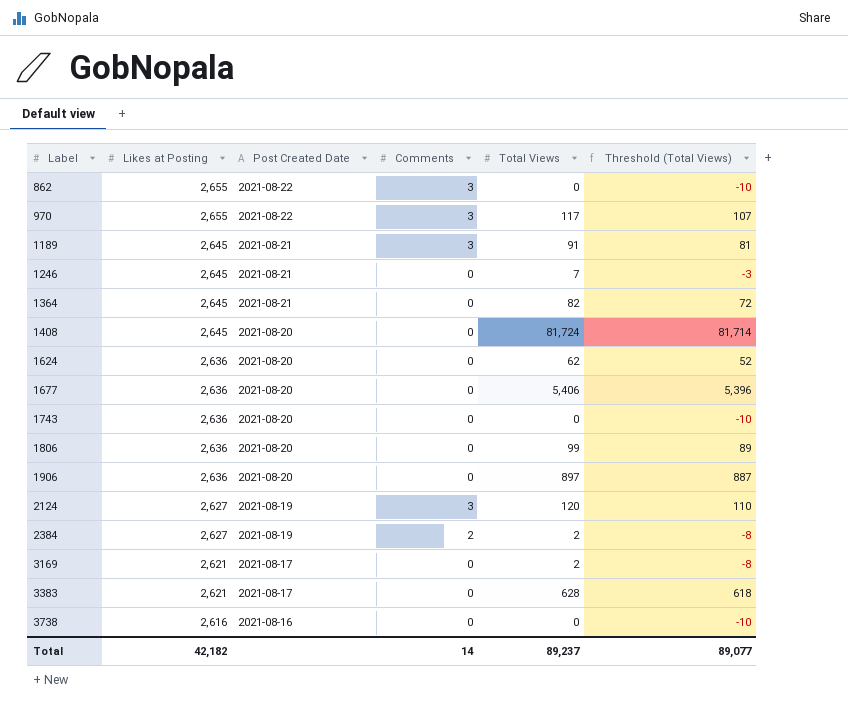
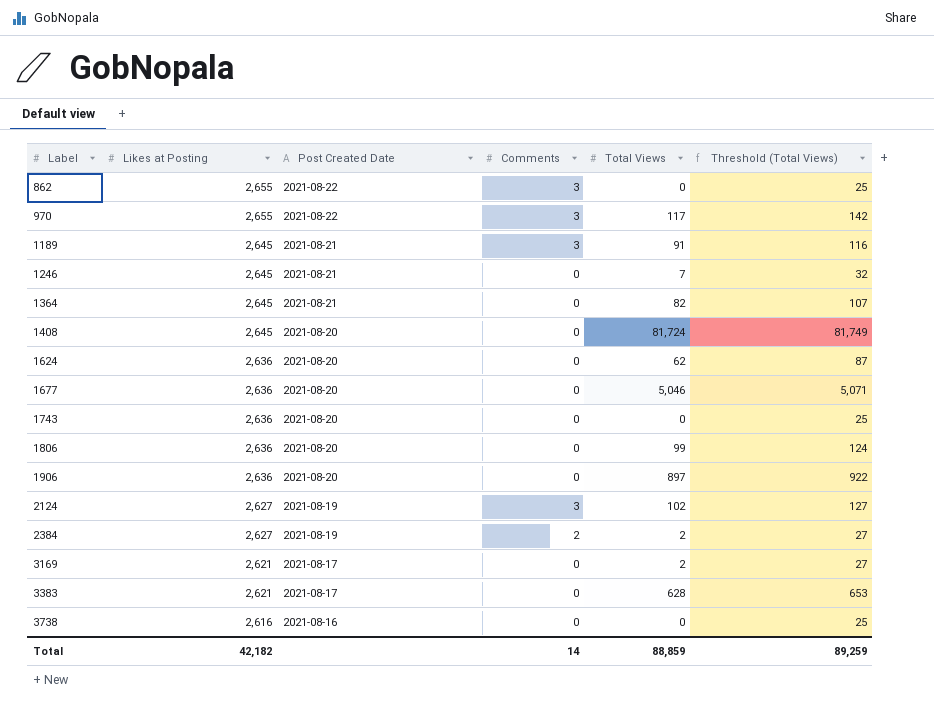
column Threshold (Total Views) | formula: [Total Views] - 10 -> [Total Views] + 25
1677 | Total Views: 5,406 -> 5,046
2124 | Total Views: 120 -> 102
Total | Total Views: 89,237 -> 88,859
Total | Threshold (Total Views): 89,077 -> 89,259

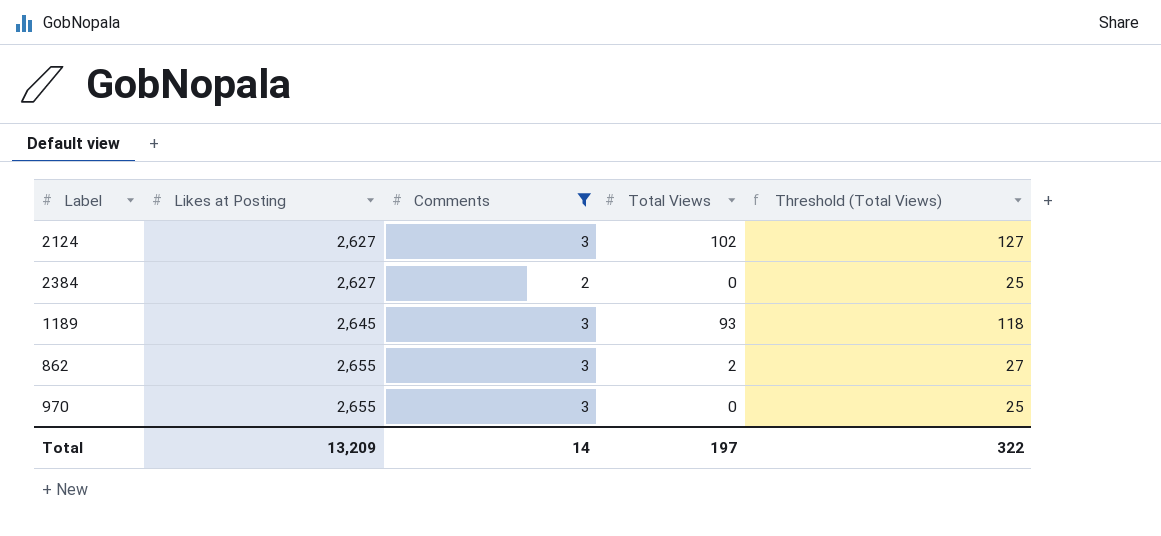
filter: none -> Comments != 0
row order: Label ascending -> Likes at Posting ascending
column Post Created Date | position: 3 -> none
2384 | Total Views: 2 -> 0
2384 | Threshold (Total Views): 27 -> 25
1189 | Total Views: 91 -> 93
1189 | Threshold (Total Views): 116 -> 118
862 | Total Views: 0 -> 2
862 | Threshold (Total Views): 25 -> 27
970 | Total Views: 117 -> 0
970 | Threshold (Total Views): 142 -> 25
Total | Likes at Posting: 42,182 -> 13,209
Total | Total Views: 88,859 -> 197
Total | Threshold (Total Views): 89,259 -> 322

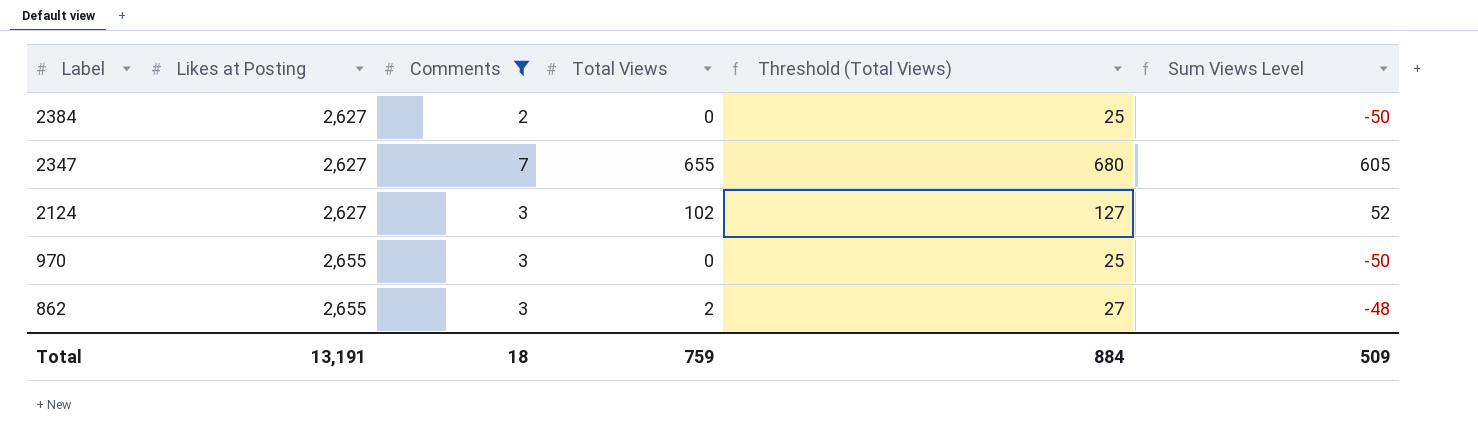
row order: Likes at Posting ascending -> Label descending
column Sum Views Level | formula: none -> [Total Views] - 50
row 1189: 2,645 | 3 | 93 | 118 -> none
row 2347: none -> 2,627 | 7 | 655 | 680 | 605
Total | Likes at Posting: 13,209 -> 13,191
Total | Comments: 14 -> 18
Total | Total Views: 197 -> 759
Total | Threshold (Total Views): 322 -> 884

